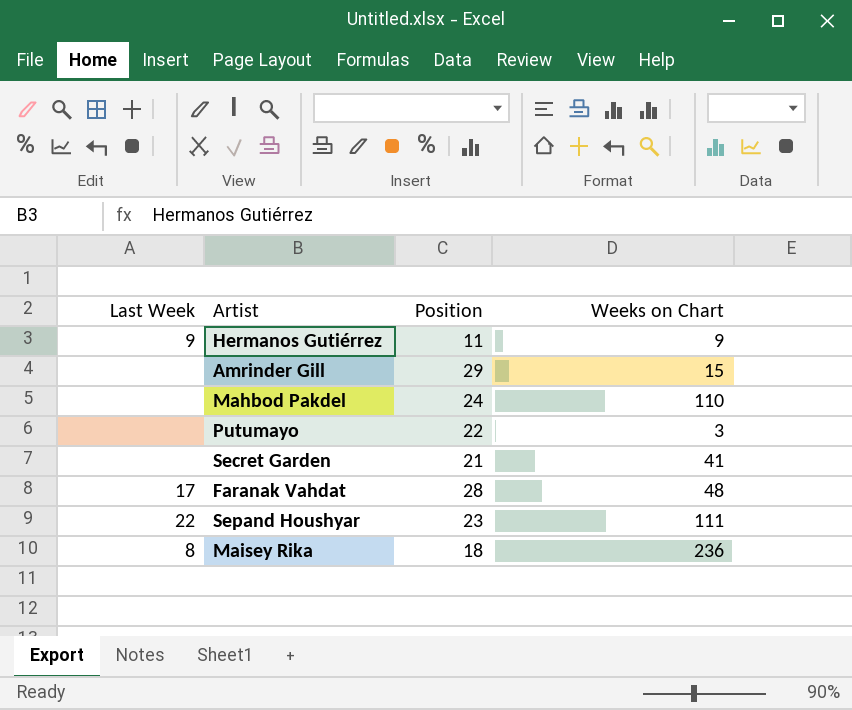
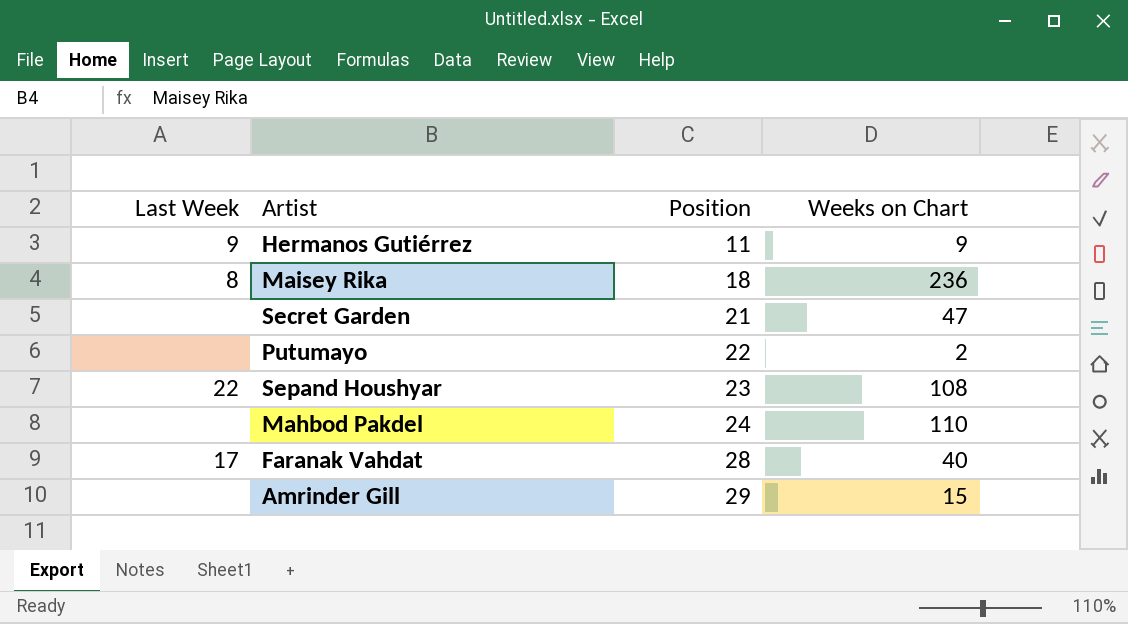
row order: none -> Position ascending
Secret Garden | Weeks on Chart: 41 -> 47
Putumayo | Weeks on Chart: 3 -> 2
Sepand Houshyar | Weeks on Chart: 111 -> 108
Faranak Vahdat | Weeks on Chart: 48 -> 40

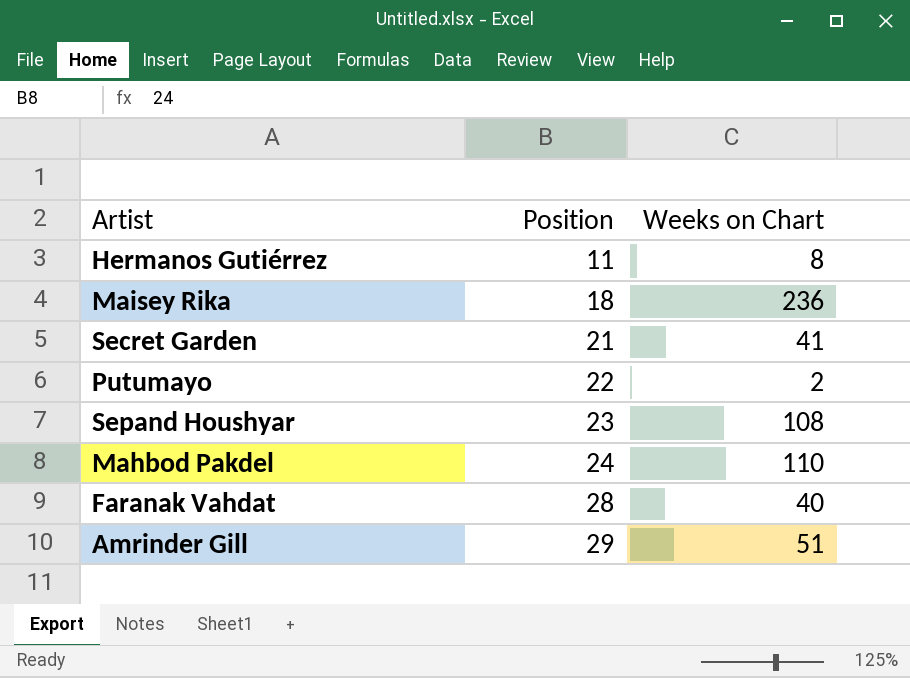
column Last Week | position: 1 -> none
Hermanos Gutiérrez | Weeks on Chart: 9 -> 8
Secret Garden | Weeks on Chart: 47 -> 41
Amrinder Gill | Weeks on Chart: 15 -> 51

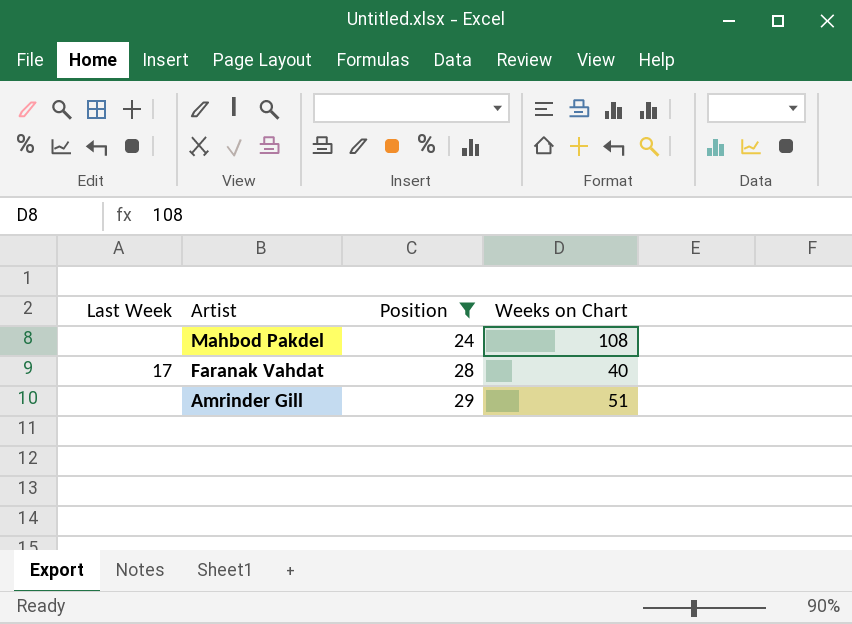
filter: none -> Position >= 24
column Last Week | position: none -> 1
Mahbod Pakdel | Weeks on Chart: 110 -> 108

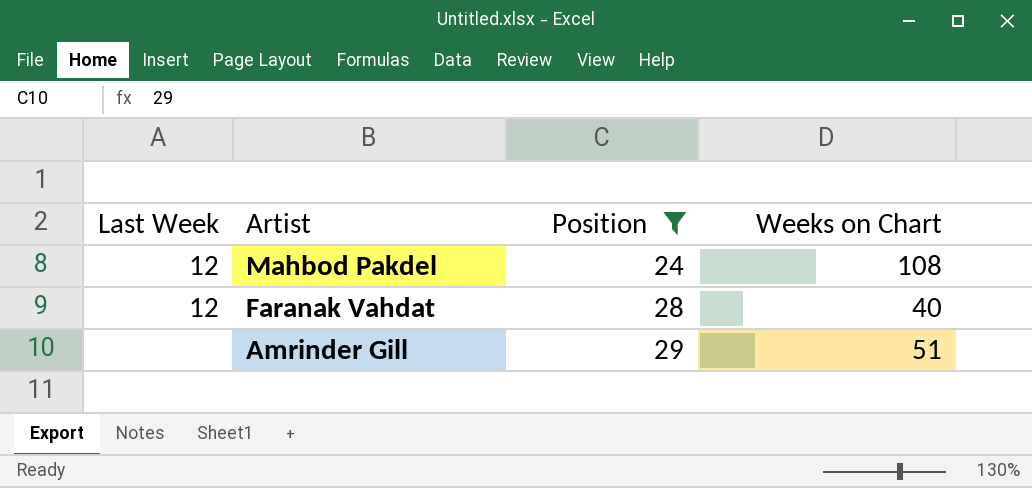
Mahbod Pakdel | Last Week: none -> 12
Faranak Vahdat | Last Week: 17 -> 12

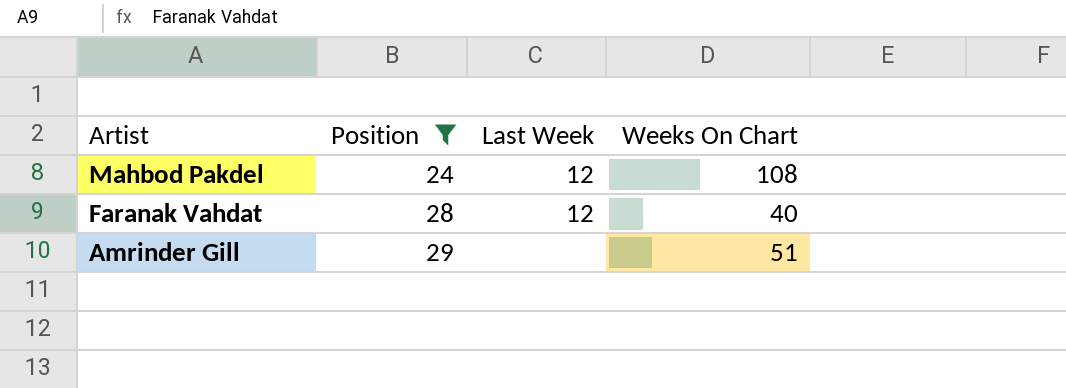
column Last Week | position: 1 -> 3
column name: Weeks on Chart -> Weeks On Chart

